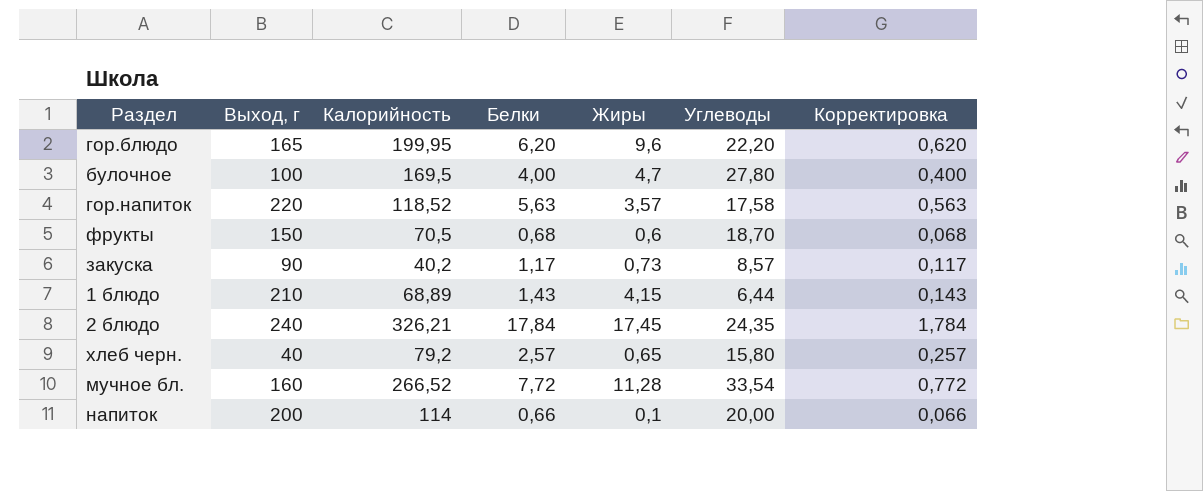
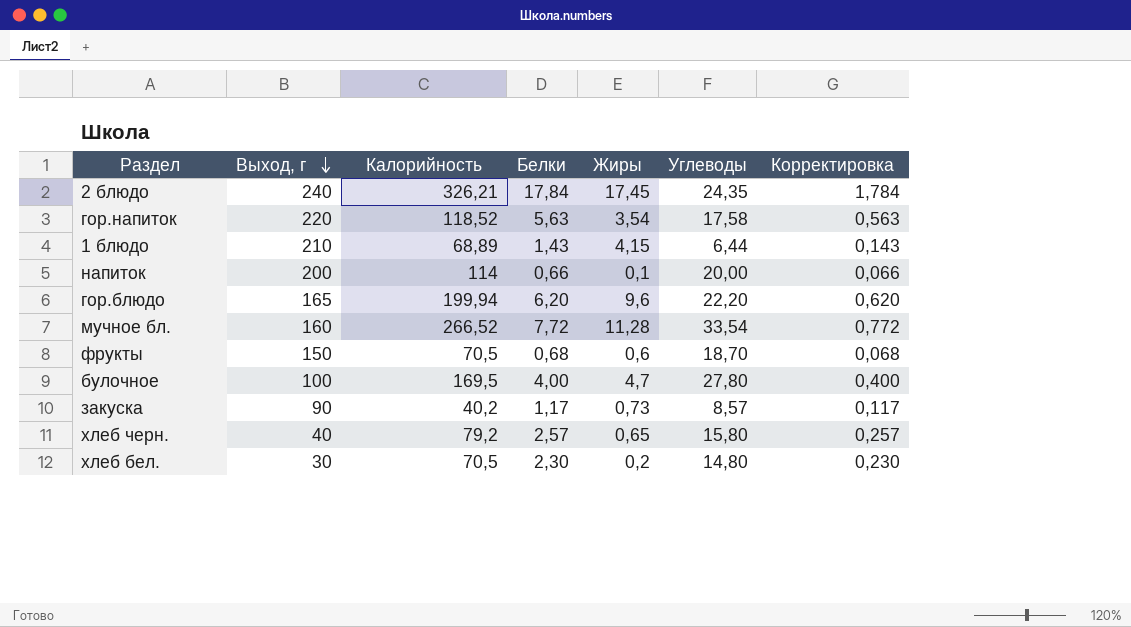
row order: none -> Выход, г descending
гор.напиток | Жиры: 3,57 -> 3,54
гор.блюдо | Калорийность: 199,95 -> 199,94
row хлеб бел.: none -> 30 | 70,5 | 2,30 | 0,2 | 14,80 | 0,230

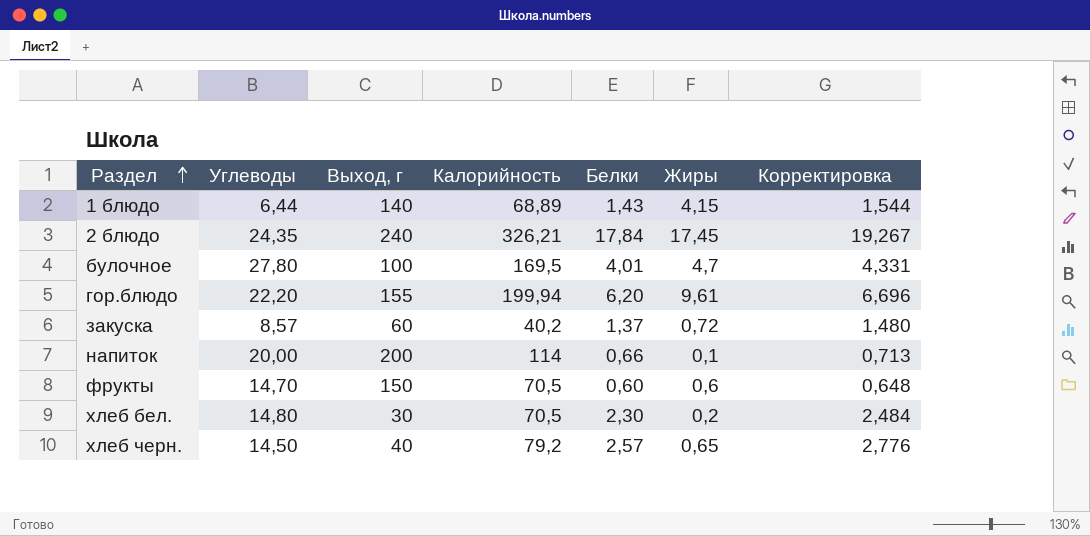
row order: Выход, г descending -> Раздел ascending
column Углеводы | position: 6 -> 2
column Корректировка | formula: [Белки] * 0,1 -> [Белки] * 1,08
row гор.напиток: 220 | 118,52 | 5,63 | 3,54 | 17,58 | 0,563 -> none
row мучное бл.: 160 | 266,52 | 7,72 | 11,28 | 33,54 | 0,772 -> none
1 блюдо | Выход, г: 210 -> 140
булочное | Белки: 4,00 -> 4,01
гор.блюдо | Выход, г: 165 -> 155
гор.блюдо | Жиры: 9,6 -> 9,61
закуска | Выход, г: 90 -> 60
закуска | Белки: 1,17 -> 1,37
закуска | Жиры: 0,73 -> 0,72
фрукты | Углеводы: 18,70 -> 14,70
фрукты | Белки: 0,68 -> 0,60
хлеб черн. | Углеводы: 15,80 -> 14,50

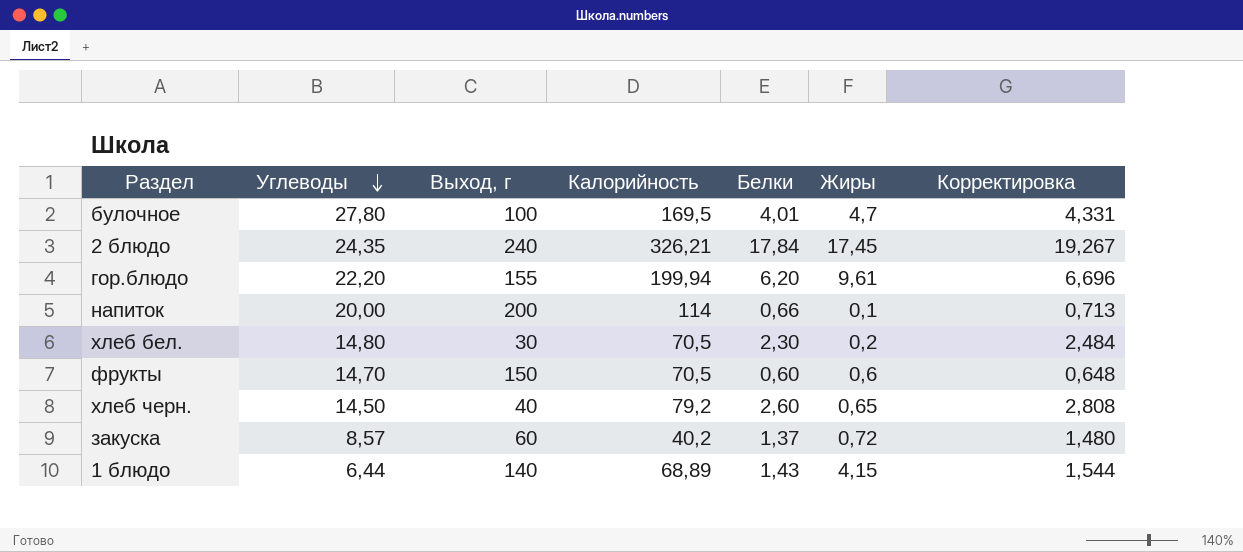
row order: Раздел ascending -> Углеводы descending
хлеб черн. | Белки: 2,57 -> 2,60
хлеб черн. | Корректировка: 2,776 -> 2,808

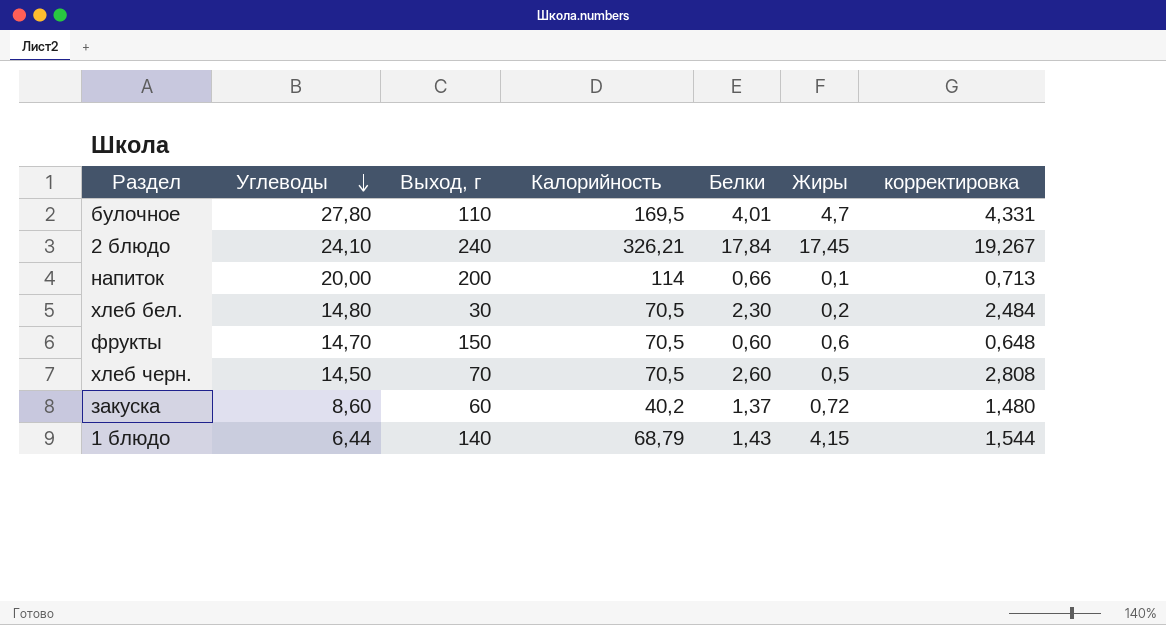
column name: Корректировка -> корректировка
row гор.блюдо: 22,20 | 155 | 199,94 | 6,20 | 9,61 | 6,696 -> none
булочное | Выход, г: 100 -> 110
2 блюдо | Углеводы: 24,35 -> 24,10
хлеб черн. | Выход, г: 40 -> 70
хлеб черн. | Калорийность: 79,2 -> 70,5
хлеб черн. | Жиры: 0,65 -> 0,5
закуска | Углеводы: 8,57 -> 8,60
1 блюдо | Калорийность: 68,89 -> 68,79

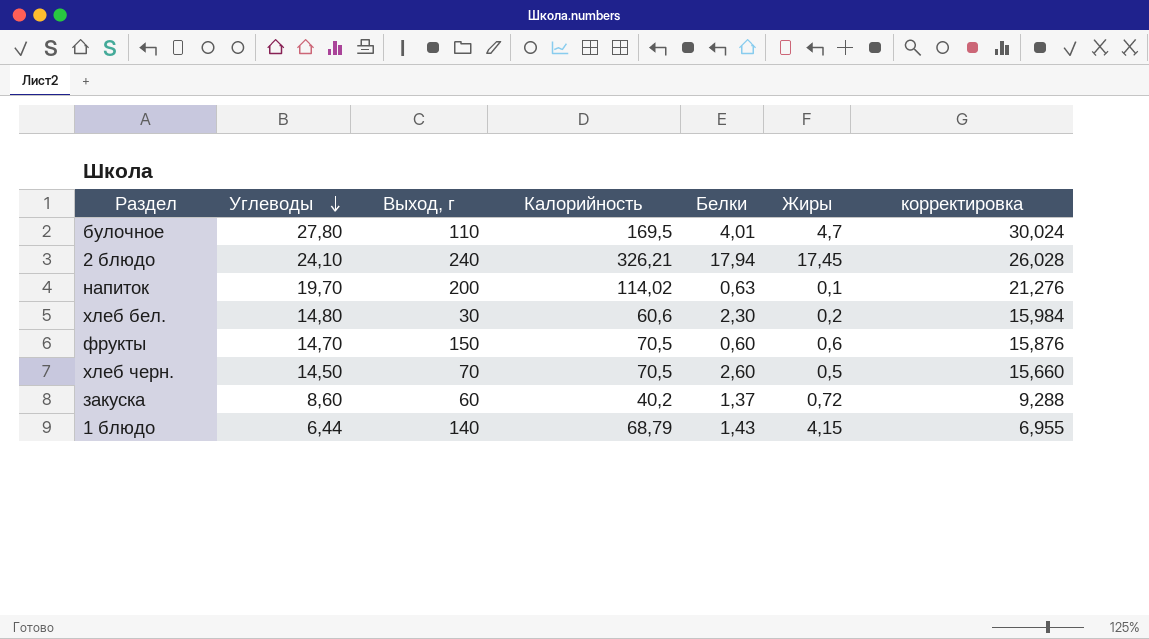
column корректировка | formula: [Белки] * 1,08 -> [Углеводы] * 1,08
2 блюдо | Белки: 17,84 -> 17,94
напиток | Углеводы: 20,00 -> 19,70
напиток | Калорийность: 114 -> 114,02
напиток | Белки: 0,66 -> 0,63
хлеб бел. | Калорийность: 70,5 -> 60,6

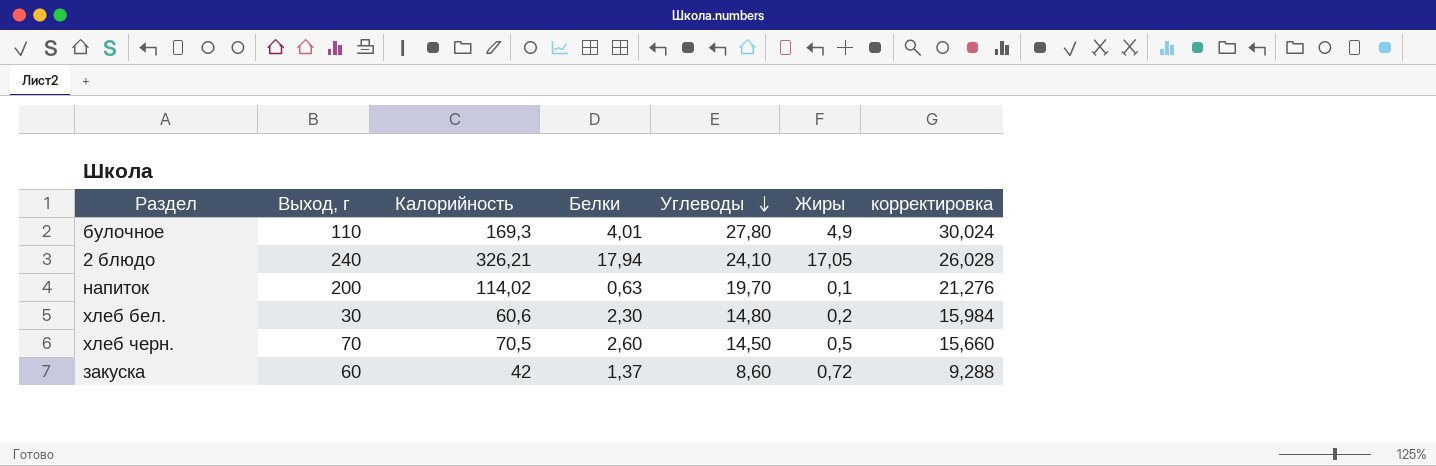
column Углеводы | position: 2 -> 5
row фрукты: 14,70 | 150 | 70,5 | 0,60 | 0,6 | 15,876 -> none
row 1 блюдо: 6,44 | 140 | 68,79 | 1,43 | 4,15 | 6,955 -> none
булочное | Калорийность: 169,5 -> 169,3
булочное | Жиры: 4,7 -> 4,9
2 блюдо | Жиры: 17,45 -> 17,05
закуска | Калорийность: 40,2 -> 42

